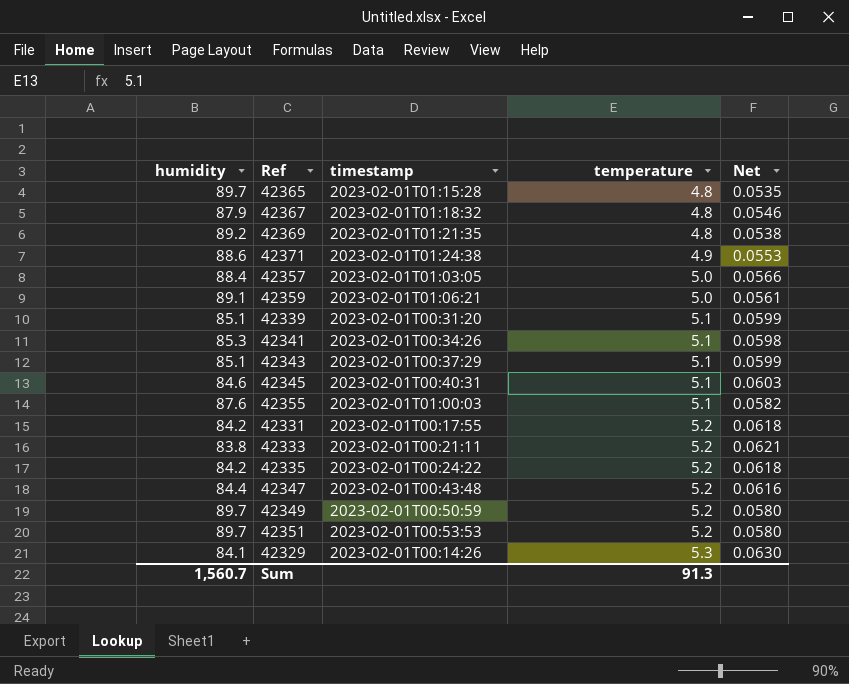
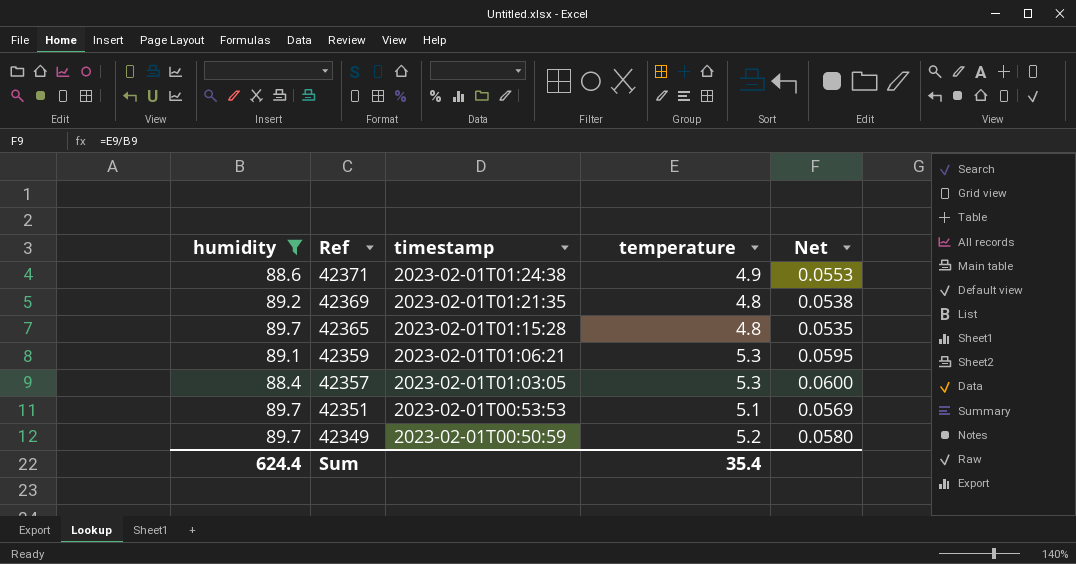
filter: none -> humidity >= 88.4
row order: temperature ascending -> Ref descending
42359 | temperature: 5.0 -> 5.3
42359 | Net: 0.0561 -> 0.0595
42357 | temperature: 5.0 -> 5.3
42357 | Net: 0.0566 -> 0.0600
42351 | temperature: 5.2 -> 5.1
42351 | Net: 0.0580 -> 0.0569
Sum | humidity: 1,560.7 -> 624.4
Sum | temperature: 91.3 -> 35.4

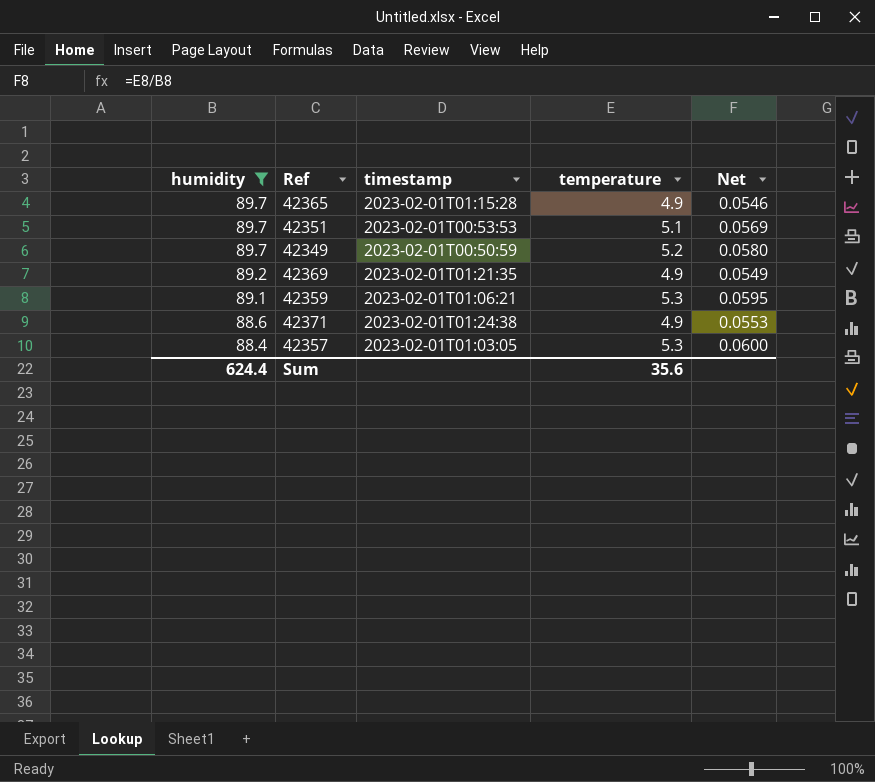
row order: Ref descending -> humidity descending
42365 | temperature: 4.8 -> 4.9
42365 | Net: 0.0535 -> 0.0546
42369 | temperature: 4.8 -> 4.9
42369 | Net: 0.0538 -> 0.0549
Sum | temperature: 35.4 -> 35.6

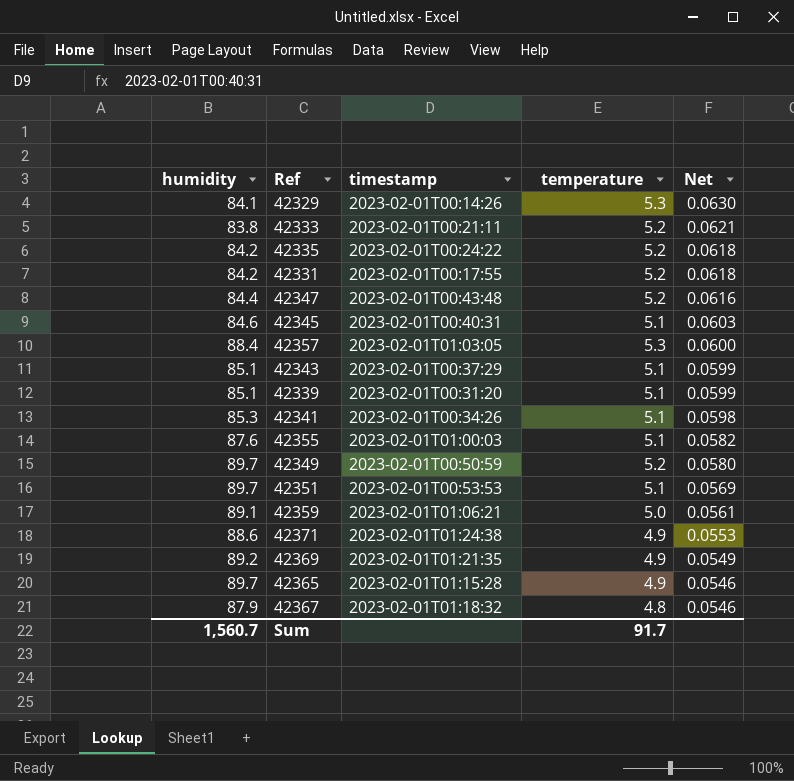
filter: humidity >= 88.4 -> none
row order: humidity descending -> Net descending
42359 | temperature: 5.3 -> 5.0
42359 | Net: 0.0595 -> 0.0561
Sum | humidity: 624.4 -> 1,560.7
Sum | temperature: 35.6 -> 91.7

